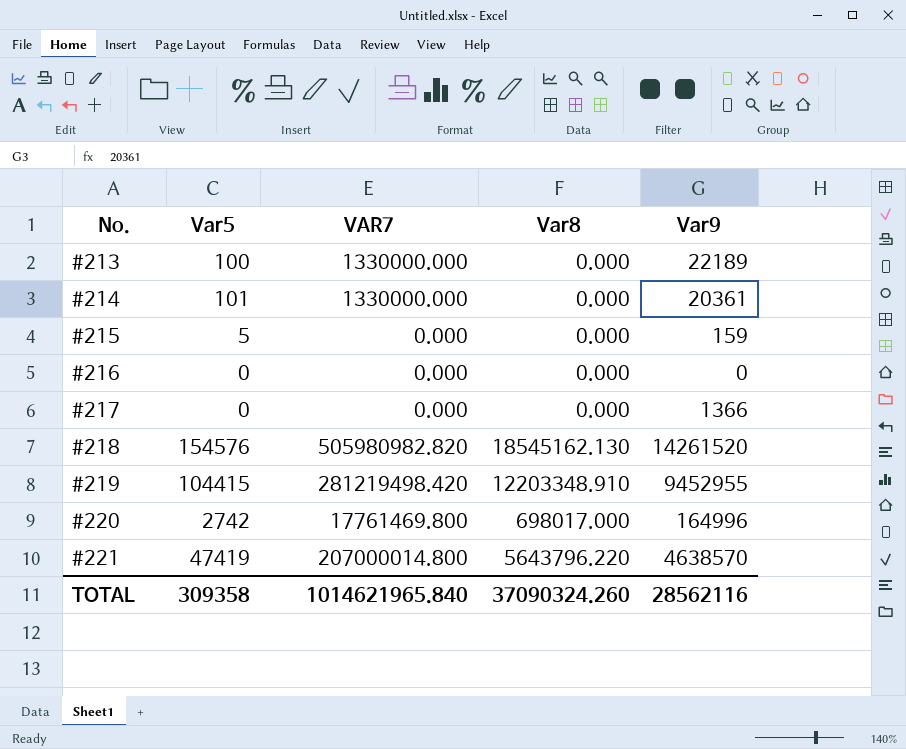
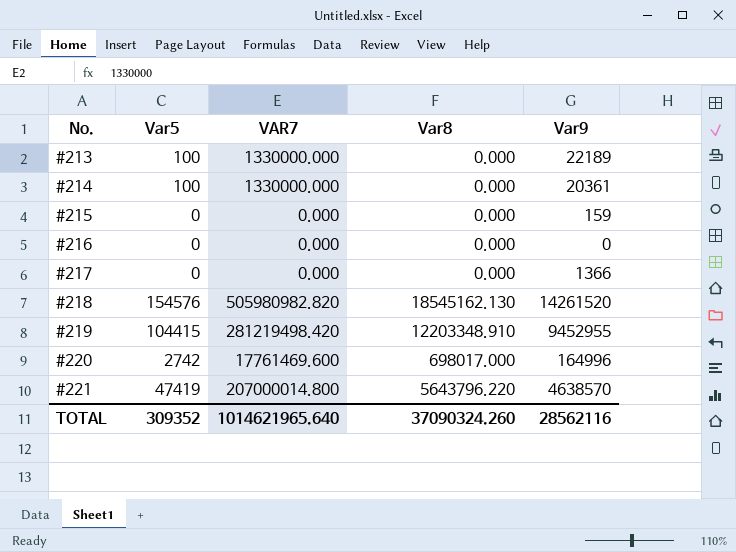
#214 | Var5: 101 -> 100
#215 | Var5: 5 -> 0
#220 | VAR7: 17761469.800 -> 17761469.600
TOTAL | Var5: 309358 -> 309352
TOTAL | VAR7: 1014621965.840 -> 1014621965.640

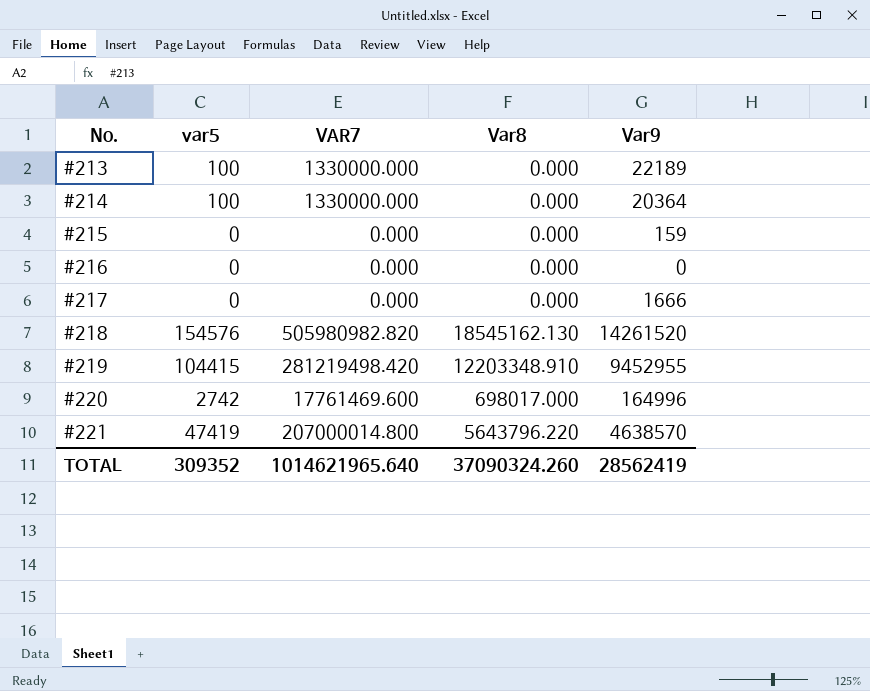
column name: Var5 -> var5
#214 | Var9: 20361 -> 20364
#217 | Var9: 1366 -> 1666
TOTAL | Var9: 28562116 -> 28562419

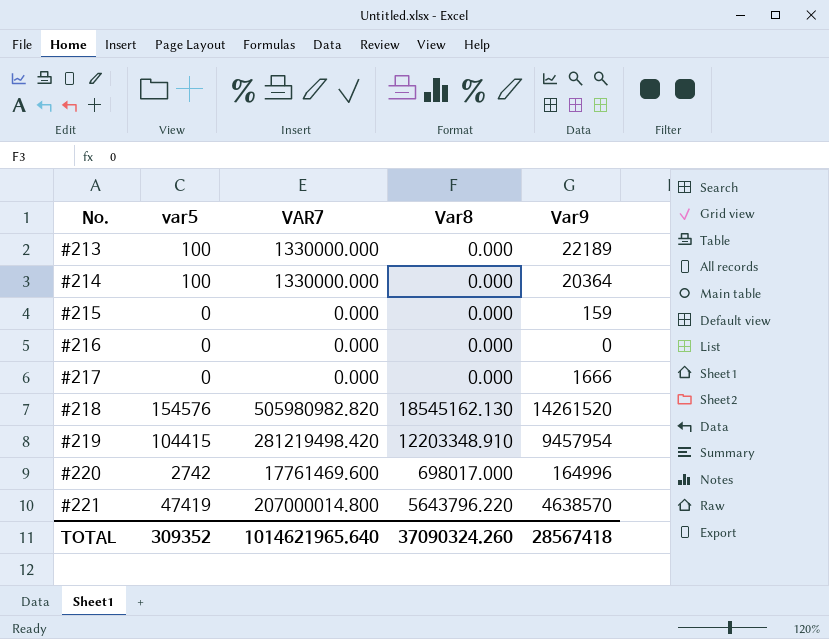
#219 | Var9: 9452955 -> 9457954
TOTAL | Var9: 28562419 -> 28567418

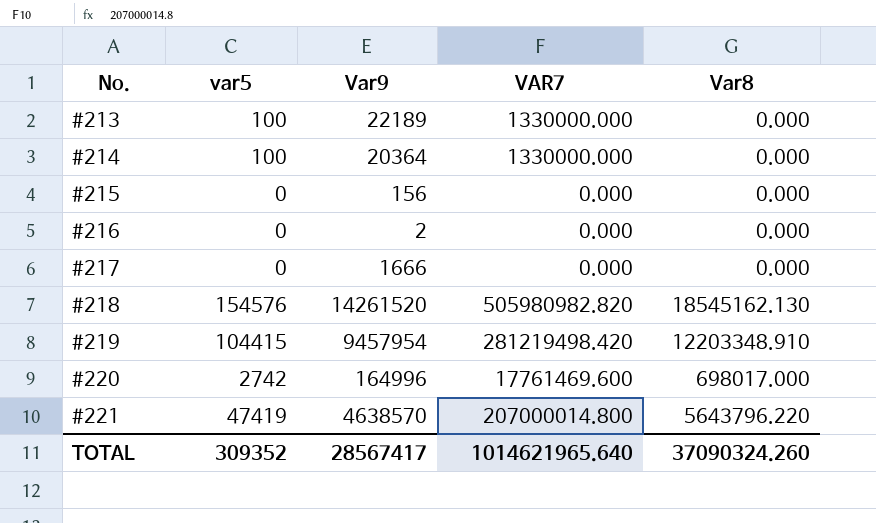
column Var9 | position: 5 -> 3
#215 | Var9: 159 -> 156
#216 | Var9: 0 -> 2
TOTAL | Var9: 28567418 -> 28567417

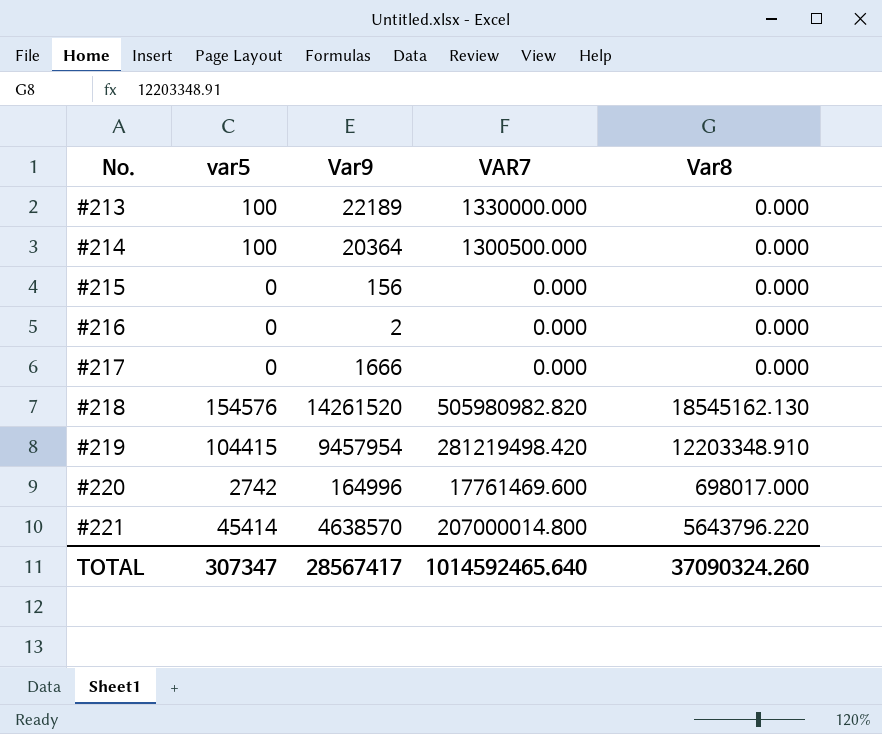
#214 | VAR7: 1330000.000 -> 1300500.000
#221 | var5: 47419 -> 45414
TOTAL | var5: 309352 -> 307347
TOTAL | VAR7: 1014621965.640 -> 1014592465.640

